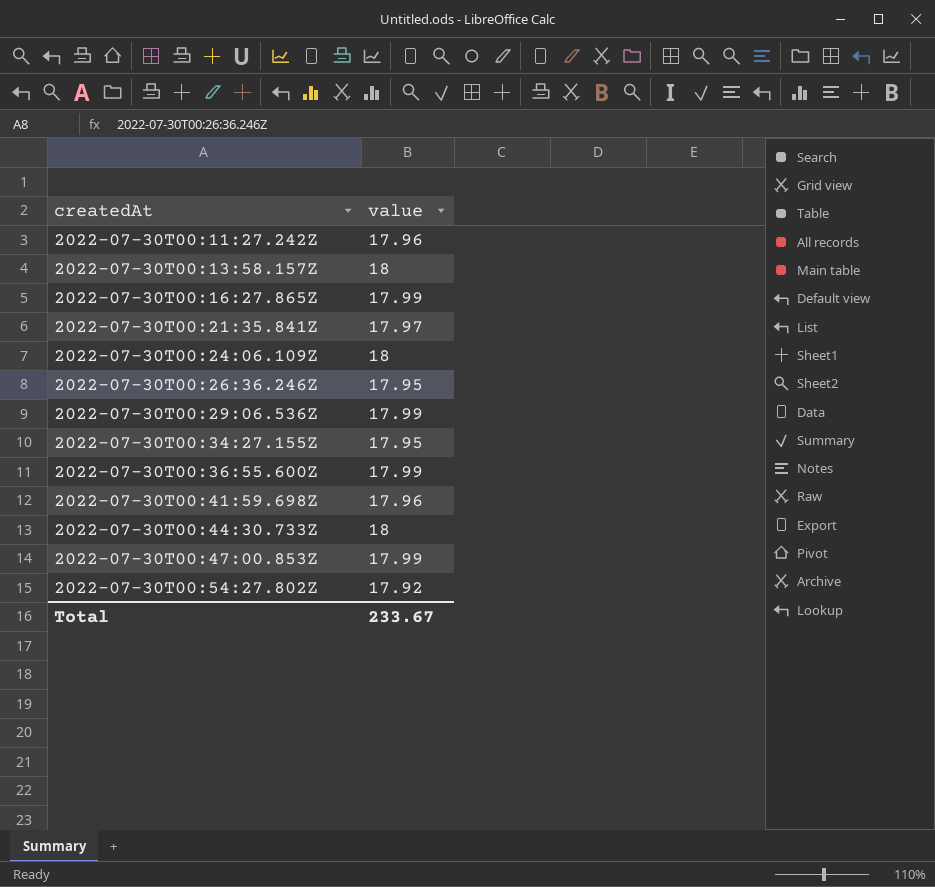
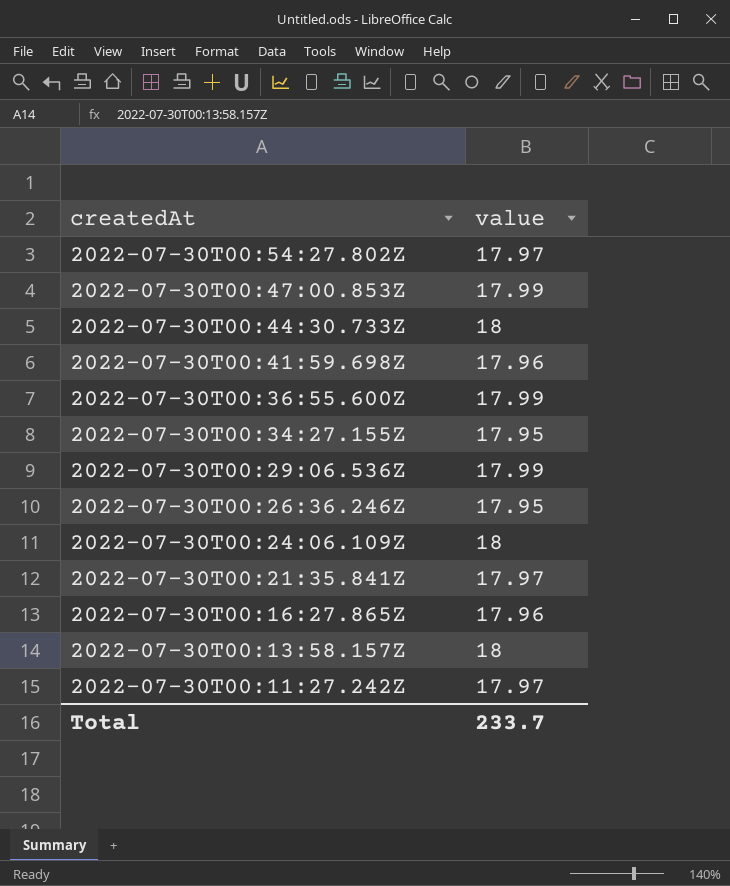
row order: createdAt ascending -> createdAt descending
2022-07-30T00:54:27.802Z | value: 17.92 -> 17.97
2022-07-30T00:16:27.865Z | value: 17.99 -> 17.96
2022-07-30T00:11:27.242Z | value: 17.96 -> 17.97
Total | value: 233.67 -> 233.7

